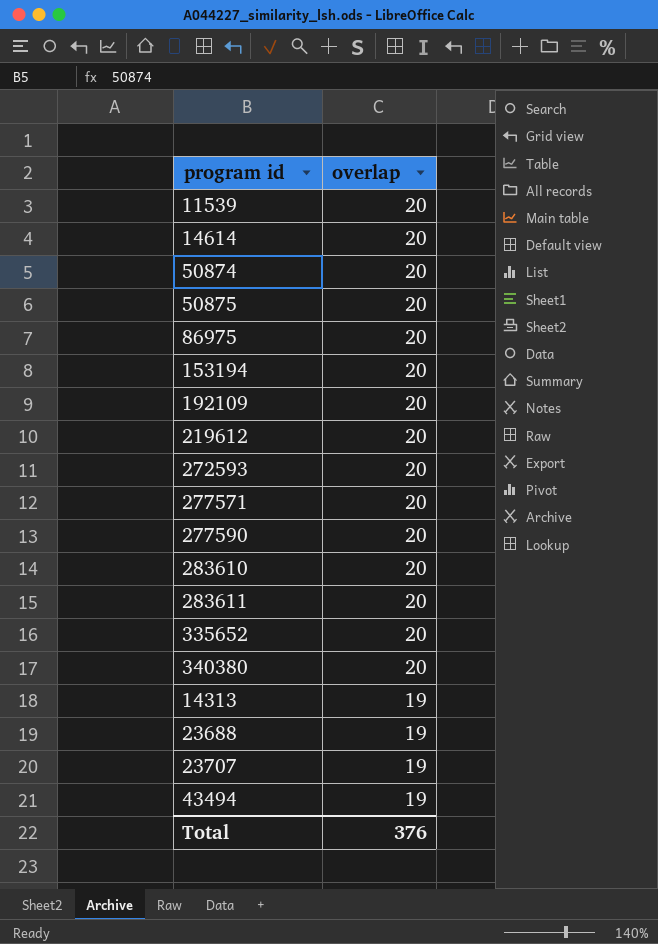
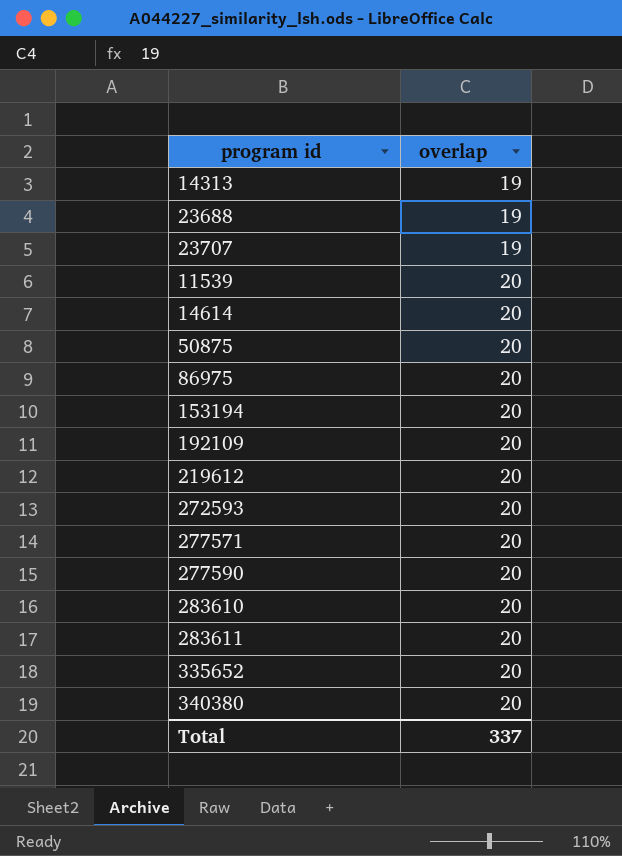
row order: overlap descending -> overlap ascending
row 50874: 20 -> none
row 43494: 19 -> none
Total | overlap: 376 -> 337

